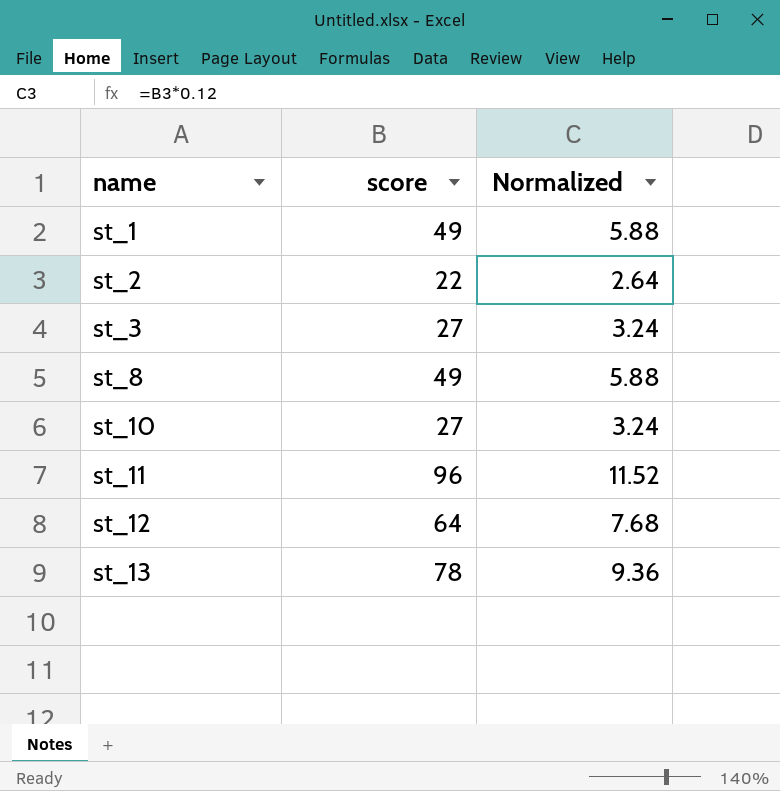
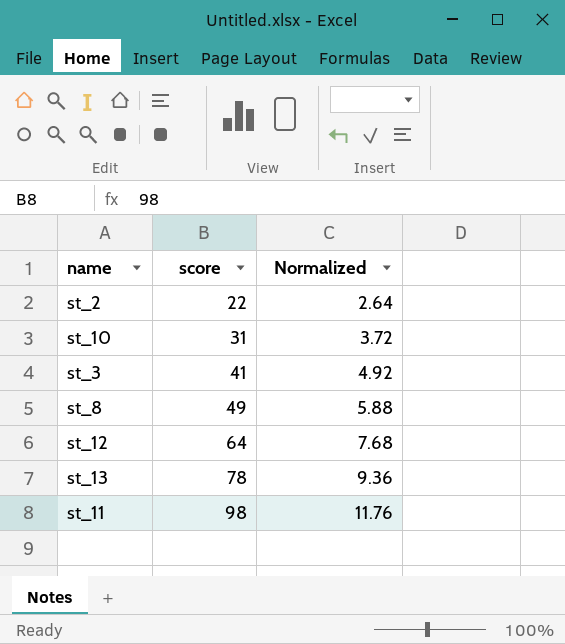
row order: name ascending -> score ascending
row st_1: 49 | 5.88 -> none
st_10 | score: 27 -> 31
st_10 | Normalized: 3.24 -> 3.72
st_3 | score: 27 -> 41
st_3 | Normalized: 3.24 -> 4.92
st_11 | score: 96 -> 98
st_11 | Normalized: 11.52 -> 11.76

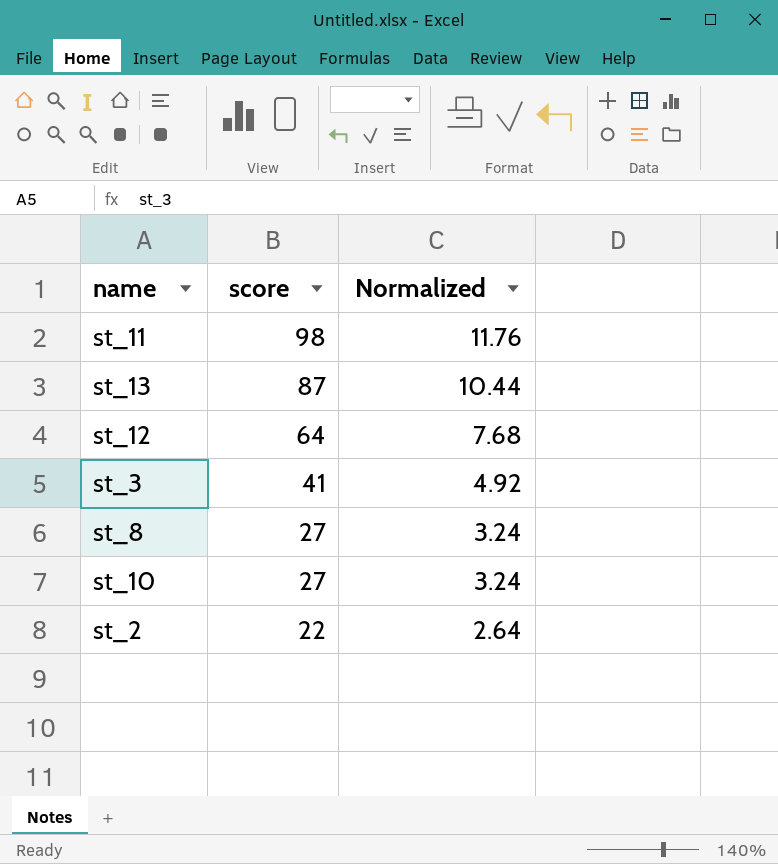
row order: score ascending -> score descending
st_13 | score: 78 -> 87
st_13 | Normalized: 9.36 -> 10.44
st_8 | score: 49 -> 27
st_8 | Normalized: 5.88 -> 3.24
st_10 | score: 31 -> 27
st_10 | Normalized: 3.72 -> 3.24

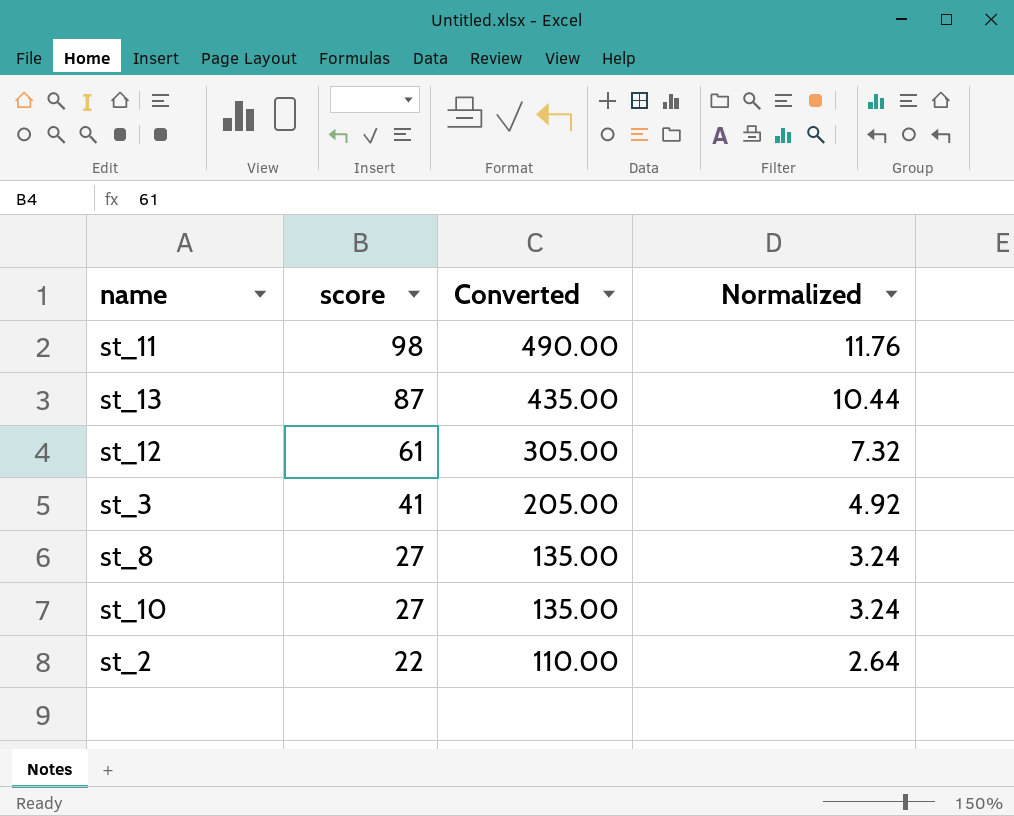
column Converted | formula: none -> [score] * 5
st_12 | score: 64 -> 61
st_12 | Normalized: 7.68 -> 7.32

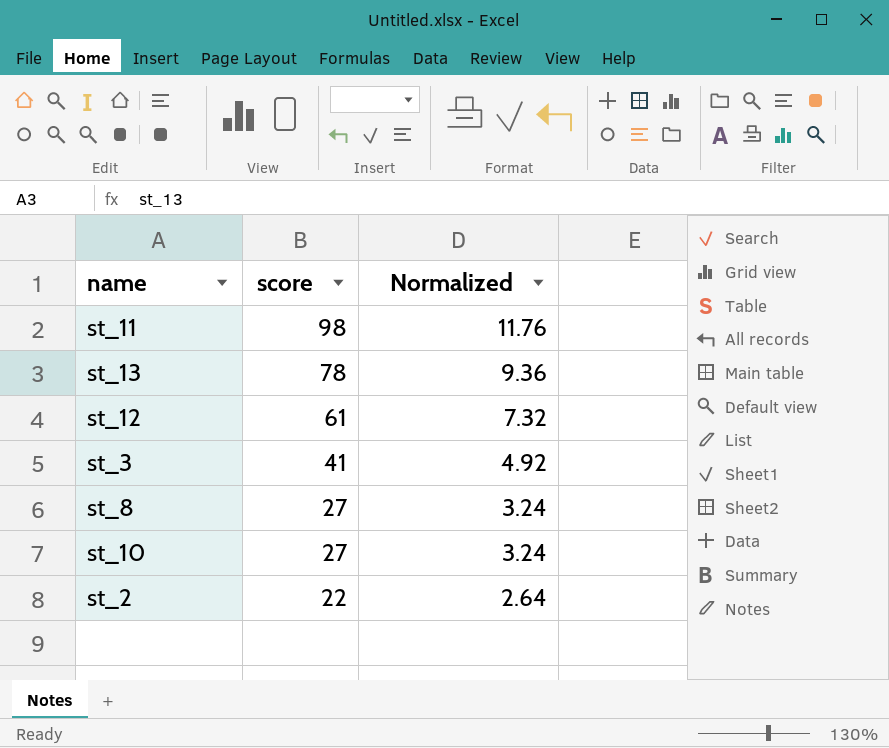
column Converted | formula: [score] * 5 -> none
st_13 | score: 87 -> 78
st_13 | Normalized: 10.44 -> 9.36

